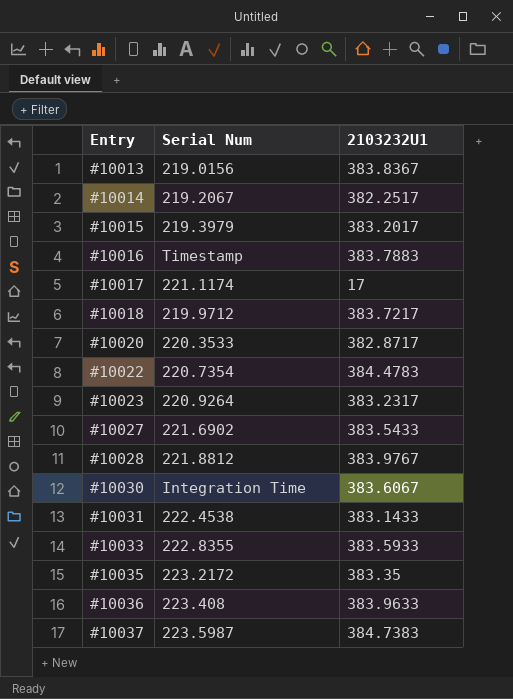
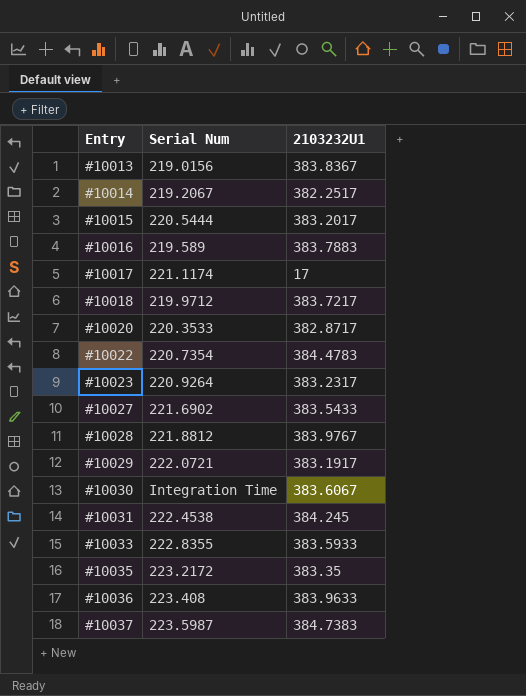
#10015 | Serial Num: 219.3979 -> 220.5444
#10016 | Serial Num: Timestamp -> 219.589
row #10029: none -> 222.0721 | 383.1917
#10031 | 2103232U1: 383.1433 -> 384.245

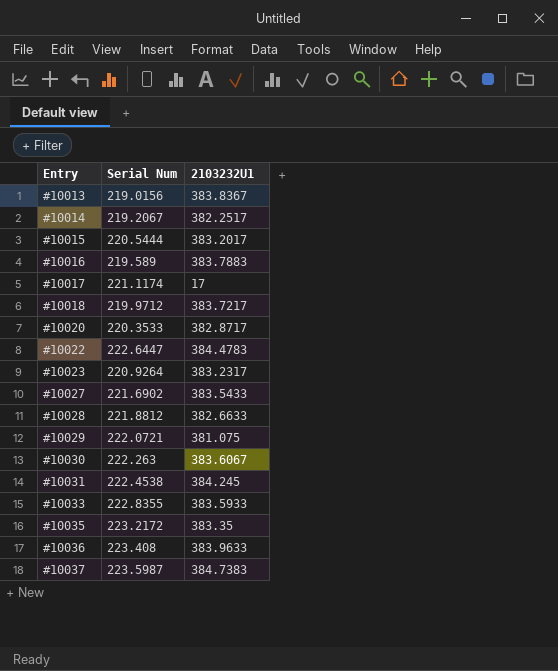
#10022 | Serial Num: 220.7354 -> 222.6447
#10028 | 2103232U1: 383.9767 -> 382.6633
#10029 | 2103232U1: 383.1917 -> 381.075
#10030 | Serial Num: Integration Time -> 222.263

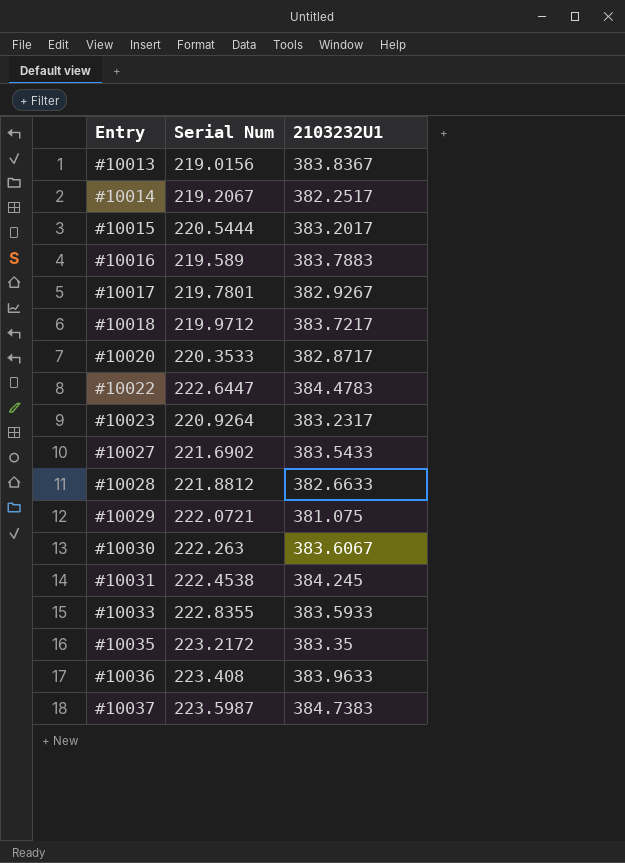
#10017 | Serial Num: 221.1174 -> 219.7801
#10017 | 2103232U1: 17 -> 382.9267

